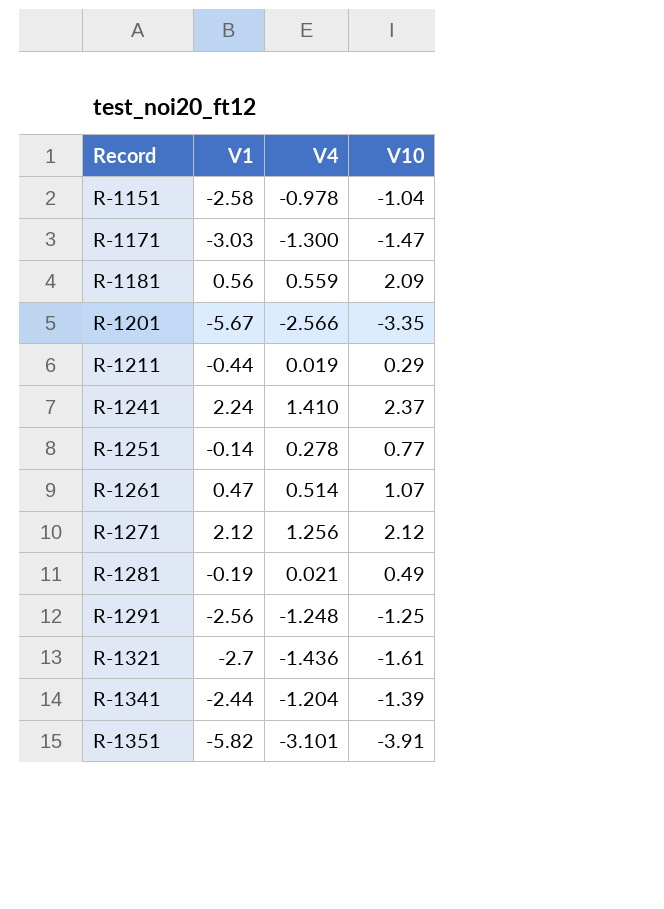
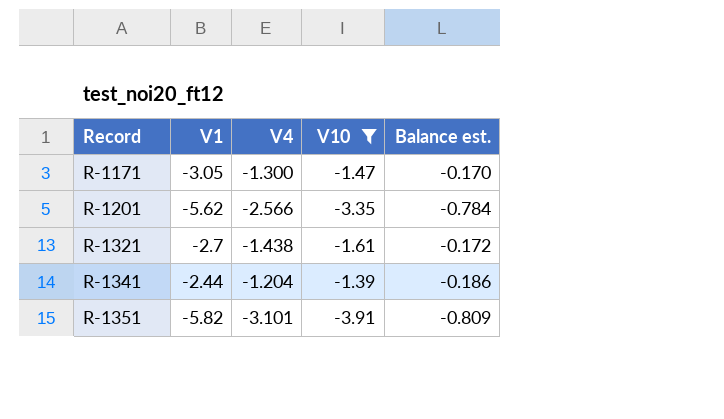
filter: none -> V10 <= -1.39
column Balance est. | formula: none -> [V10] - [V4]
R-1171 | V1: -3.03 -> -3.05
R-1201 | V1: -5.67 -> -5.62
R-1321 | V4: -1.436 -> -1.438

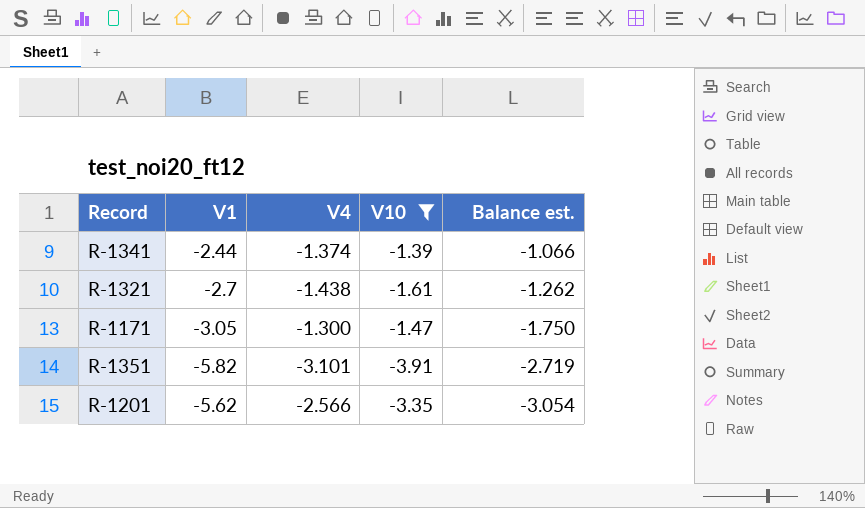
row order: Record ascending -> Balance est. descending
column Balance est. | formula: [V10] - [V4] -> [V1] - [V4]
R-1341 | V4: -1.204 -> -1.374

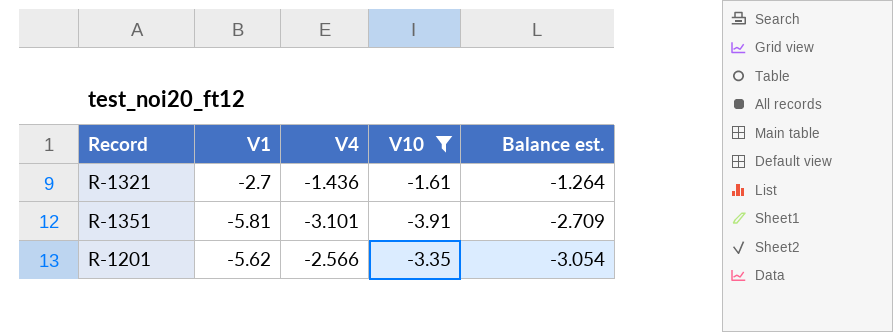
row R-1341: -2.44 | -1.374 | -1.39 | -1.066 -> none
row R-1171: -3.05 | -1.300 | -1.47 | -1.750 -> none
R-1321 | V4: -1.438 -> -1.436
R-1321 | Balance est.: -1.262 -> -1.264
R-1351 | V1: -5.82 -> -5.81
R-1351 | Balance est.: -2.719 -> -2.709

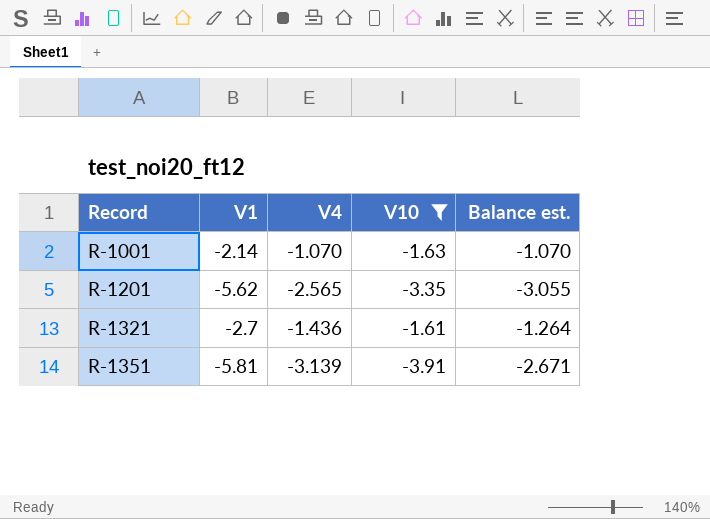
row order: Balance est. descending -> Record ascending
row R-1001: none -> -2.14 | -1.070 | -1.63 | -1.070
R-1201 | V4: -2.566 -> -2.565
R-1201 | Balance est.: -3.054 -> -3.055
R-1351 | V4: -3.101 -> -3.139
R-1351 | Balance est.: -2.709 -> -2.671

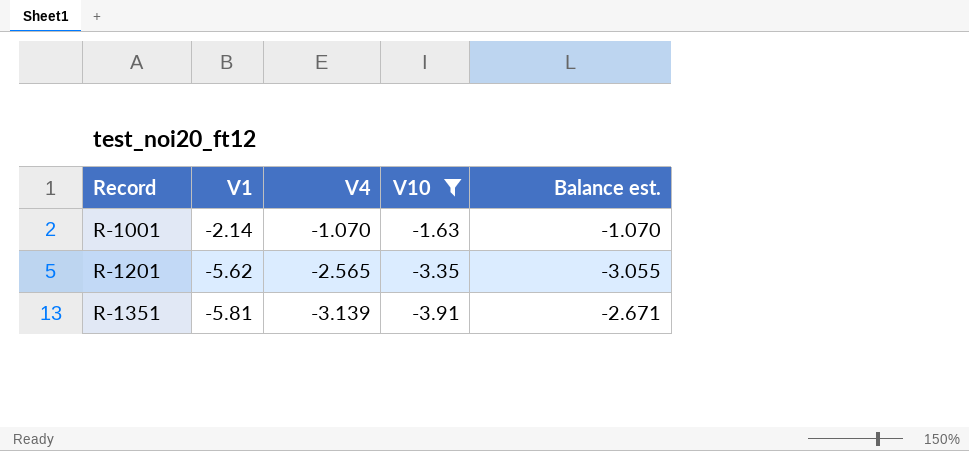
row R-1321: -2.7 | -1.436 | -1.61 | -1.264 -> none

